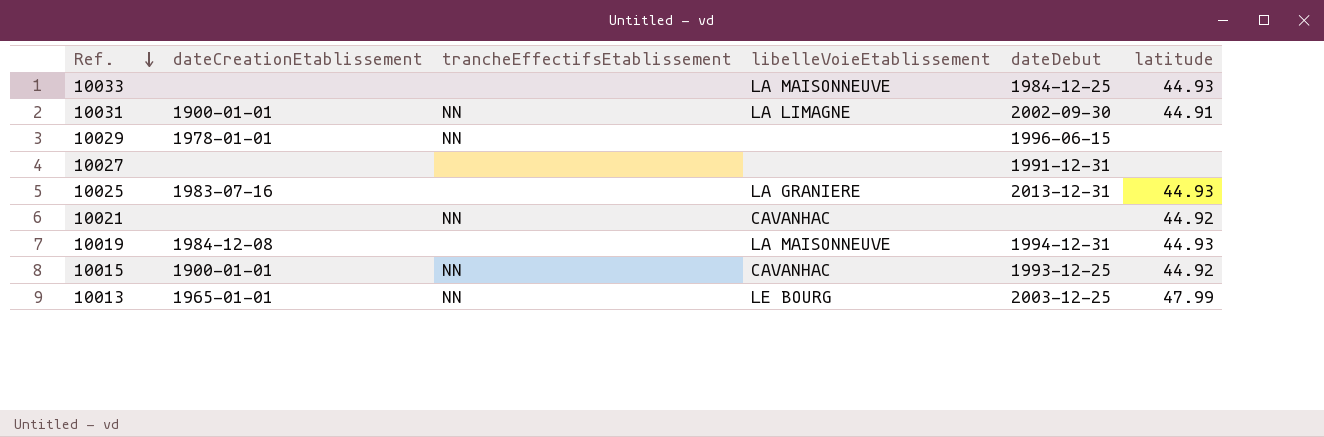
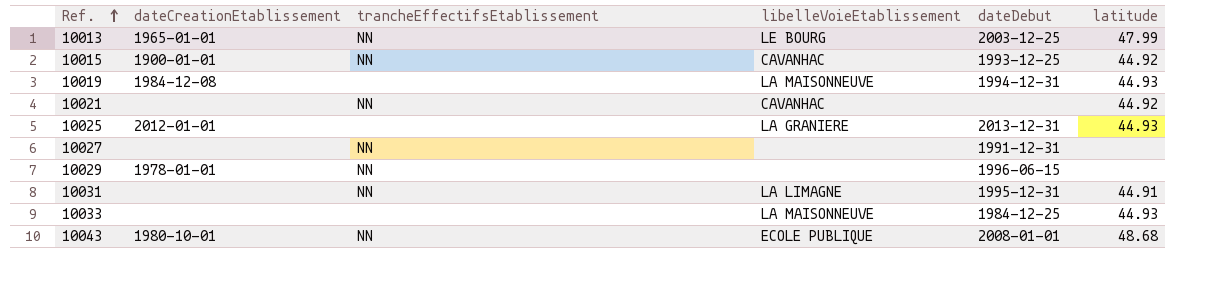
row order: Ref. descending -> Ref. ascending
10025 | dateCreationEtablissement: 1983-07-16 -> 2012-01-01
10027 | trancheEffectifsEtablissement: none -> NN
10031 | dateCreationEtablissement: 1900-01-01 -> none
10031 | dateDebut: 2002-09-30 -> 1995-12-31
row 10043: none -> 1980-10-01 | NN | ECOLE PUBLIQUE | 2008-01-01 | 48.68

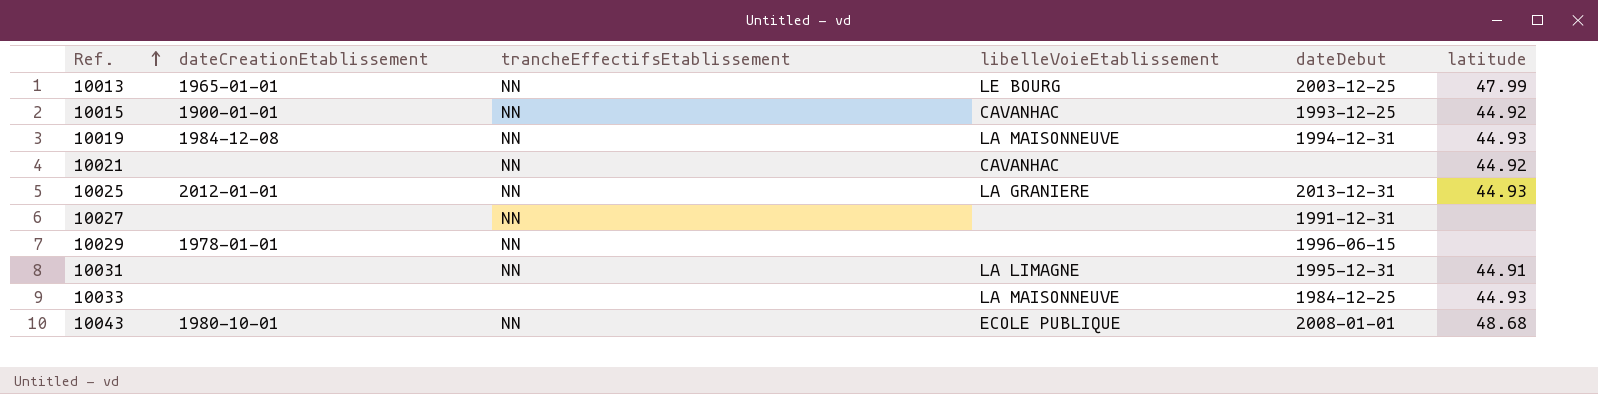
10019 | trancheEffectifsEtablissement: none -> NN
10025 | trancheEffectifsEtablissement: none -> NN

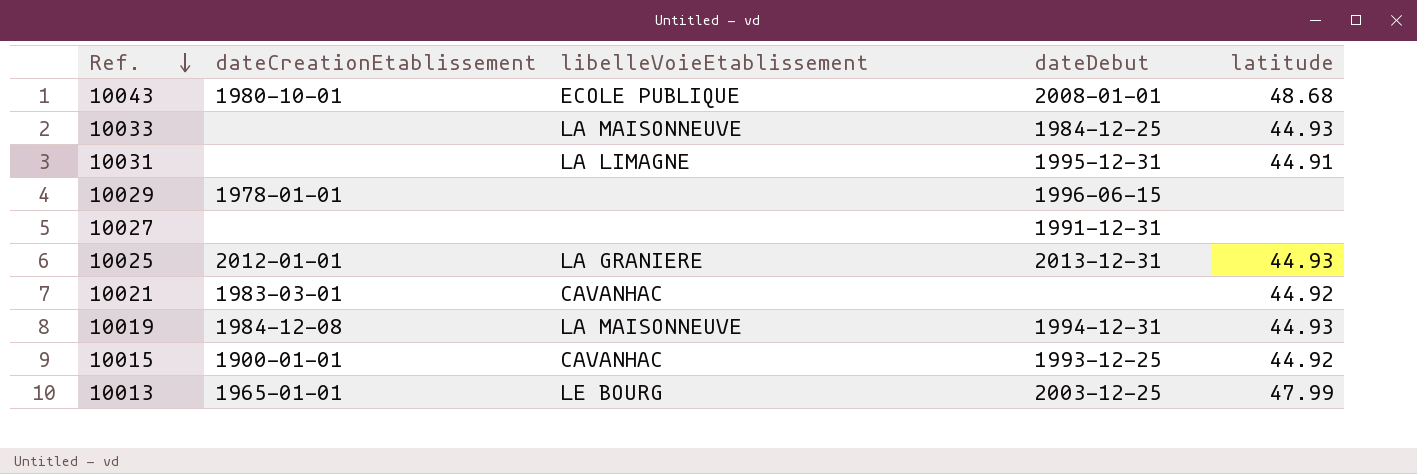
row order: Ref. ascending -> Ref. descending
column trancheEffectifsEtablissement | position: 3 -> none
10021 | dateCreationEtablissement: none -> 1983-03-01

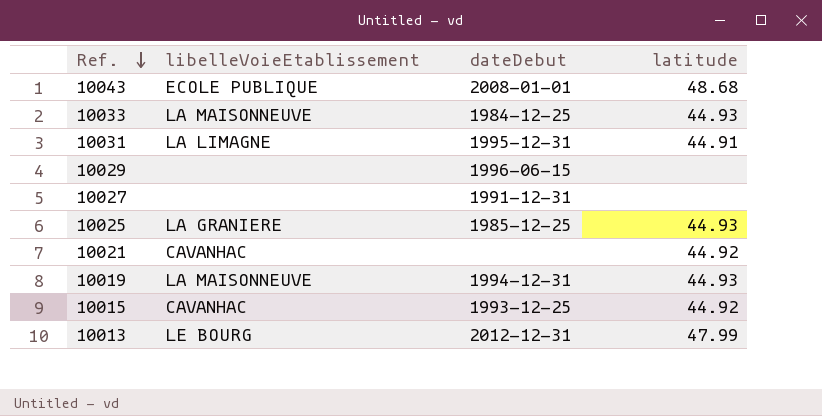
column dateCreationEtablissement | position: 2 -> none
10025 | dateDebut: 2013-12-31 -> 1985-12-25
10013 | dateDebut: 2003-12-25 -> 2012-12-31

